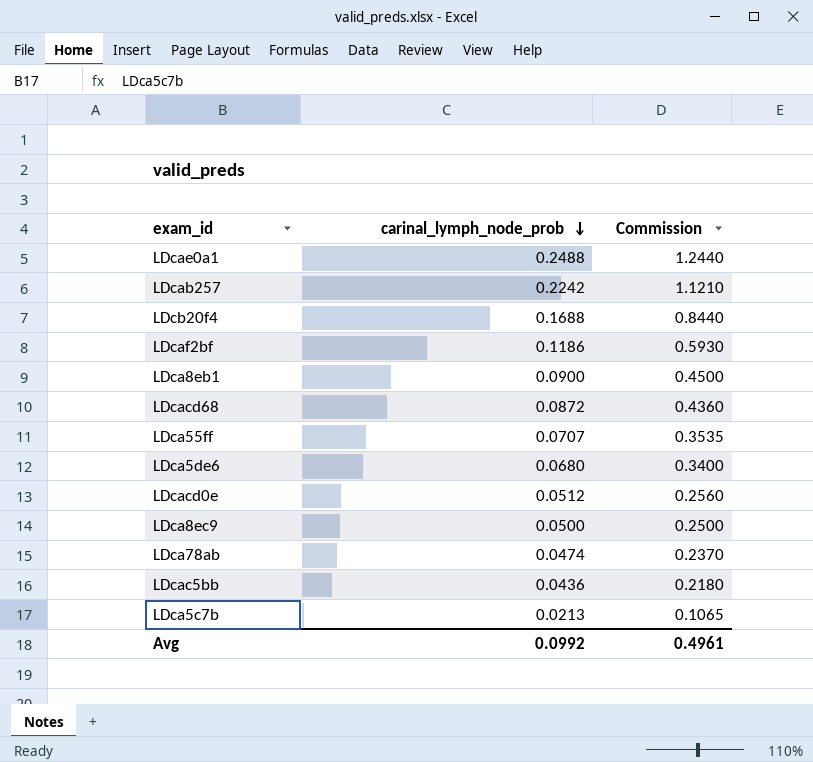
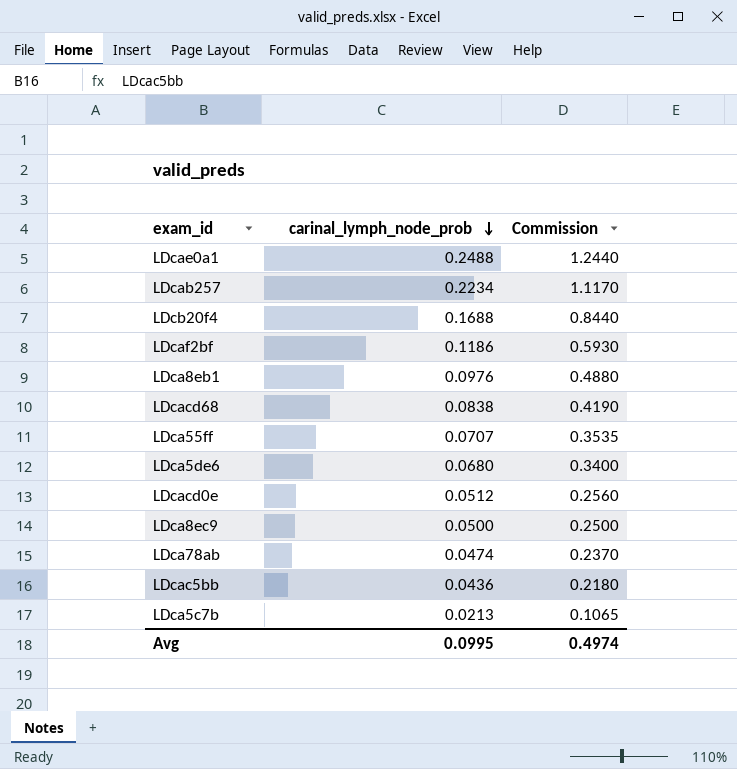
LDcab257 | carinal_lymph_node_prob: 0.2242 -> 0.2234
LDcab257 | Commission: 1.1210 -> 1.1170
LDca8eb1 | carinal_lymph_node_prob: 0.0900 -> 0.0976
LDca8eb1 | Commission: 0.4500 -> 0.4880
LDcacd68 | carinal_lymph_node_prob: 0.0872 -> 0.0838
LDcacd68 | Commission: 0.4360 -> 0.4190
Avg | carinal_lymph_node_prob: 0.0992 -> 0.0995
Avg | Commission: 0.4961 -> 0.4974

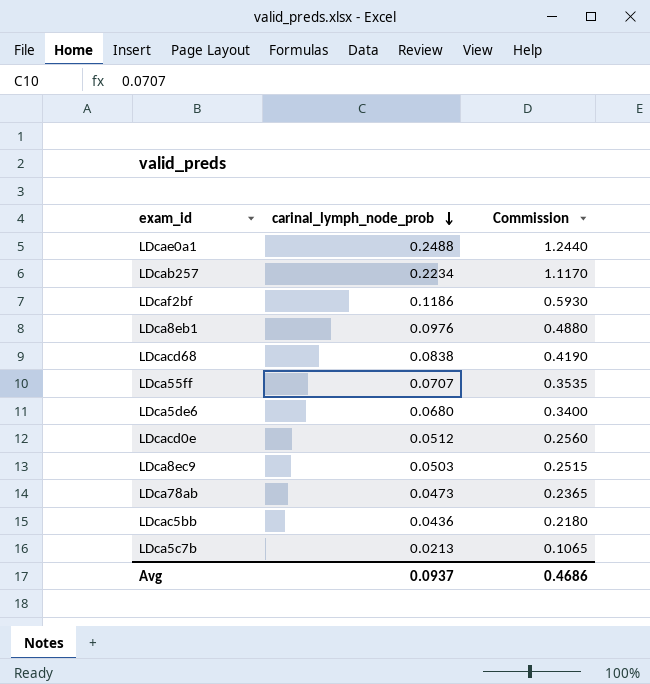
row LDcb20f4: 0.1688 | 0.8440 -> none
LDca8ec9 | carinal_lymph_node_prob: 0.0500 -> 0.0503
LDca8ec9 | Commission: 0.2500 -> 0.2515
LDca78ab | carinal_lymph_node_prob: 0.0474 -> 0.0473
LDca78ab | Commission: 0.2370 -> 0.2365
Avg | carinal_lymph_node_prob: 0.0995 -> 0.0937
Avg | Commission: 0.4974 -> 0.4686

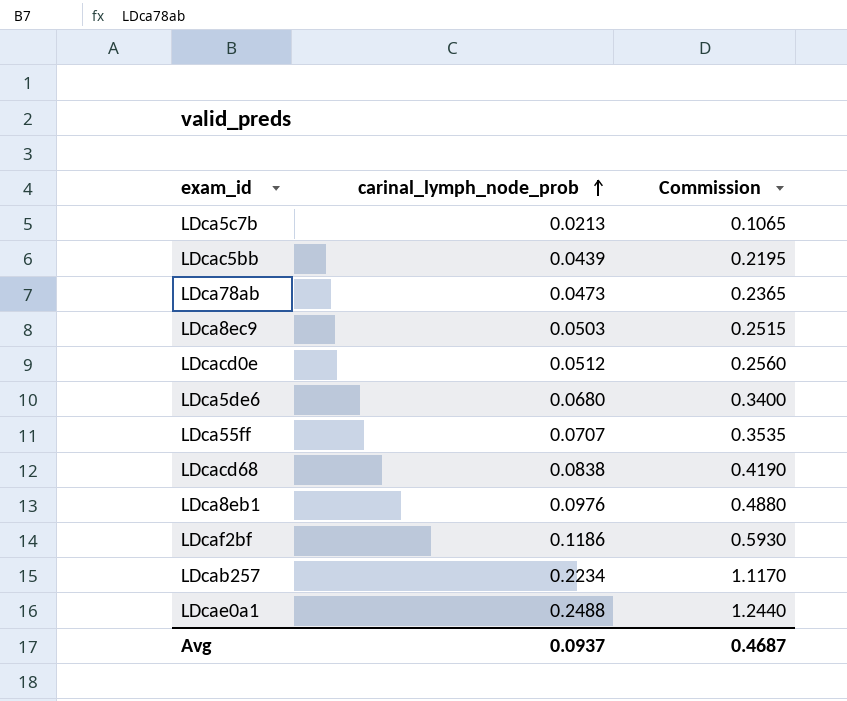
row order: carinal_lymph_node_prob descending -> carinal_lymph_node_prob ascending
LDcac5bb | carinal_lymph_node_prob: 0.0436 -> 0.0439
LDcac5bb | Commission: 0.2180 -> 0.2195
Avg | Commission: 0.4686 -> 0.4687

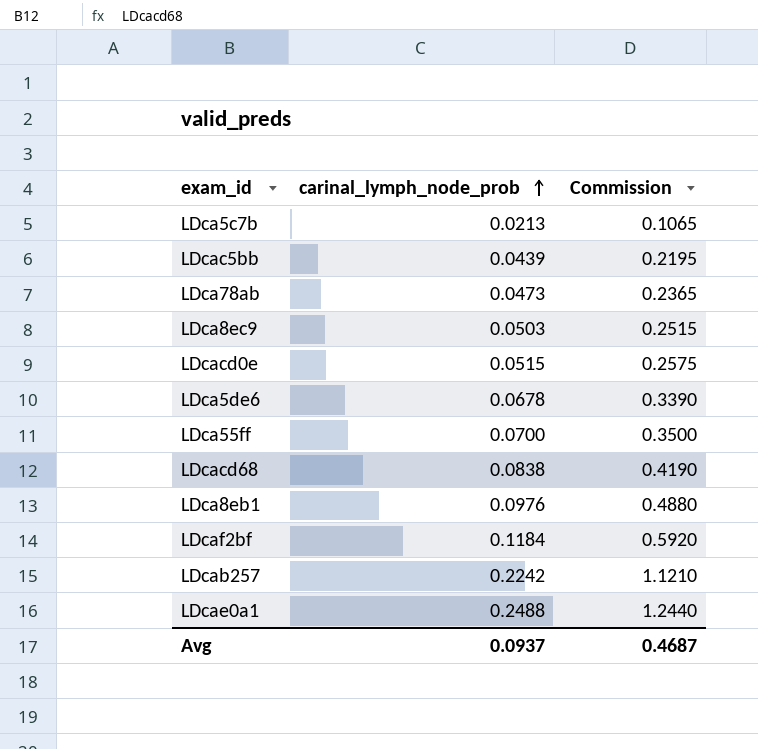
LDcacd0e | carinal_lymph_node_prob: 0.0512 -> 0.0515
LDcacd0e | Commission: 0.2560 -> 0.2575
LDca5de6 | carinal_lymph_node_prob: 0.0680 -> 0.0678
LDca5de6 | Commission: 0.3400 -> 0.3390
LDca55ff | carinal_lymph_node_prob: 0.0707 -> 0.0700
LDca55ff | Commission: 0.3535 -> 0.3500
LDcaf2bf | carinal_lymph_node_prob: 0.1186 -> 0.1184
LDcaf2bf | Commission: 0.5930 -> 0.5920
LDcab257 | carinal_lymph_node_prob: 0.2234 -> 0.2242
LDcab257 | Commission: 1.1170 -> 1.1210

